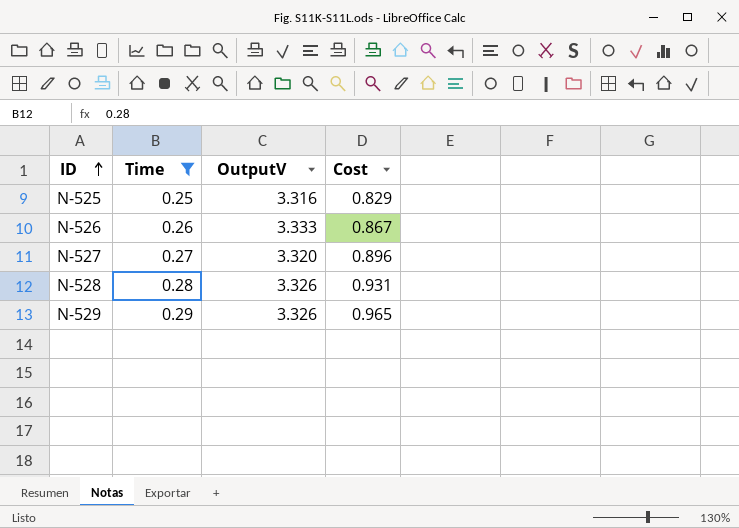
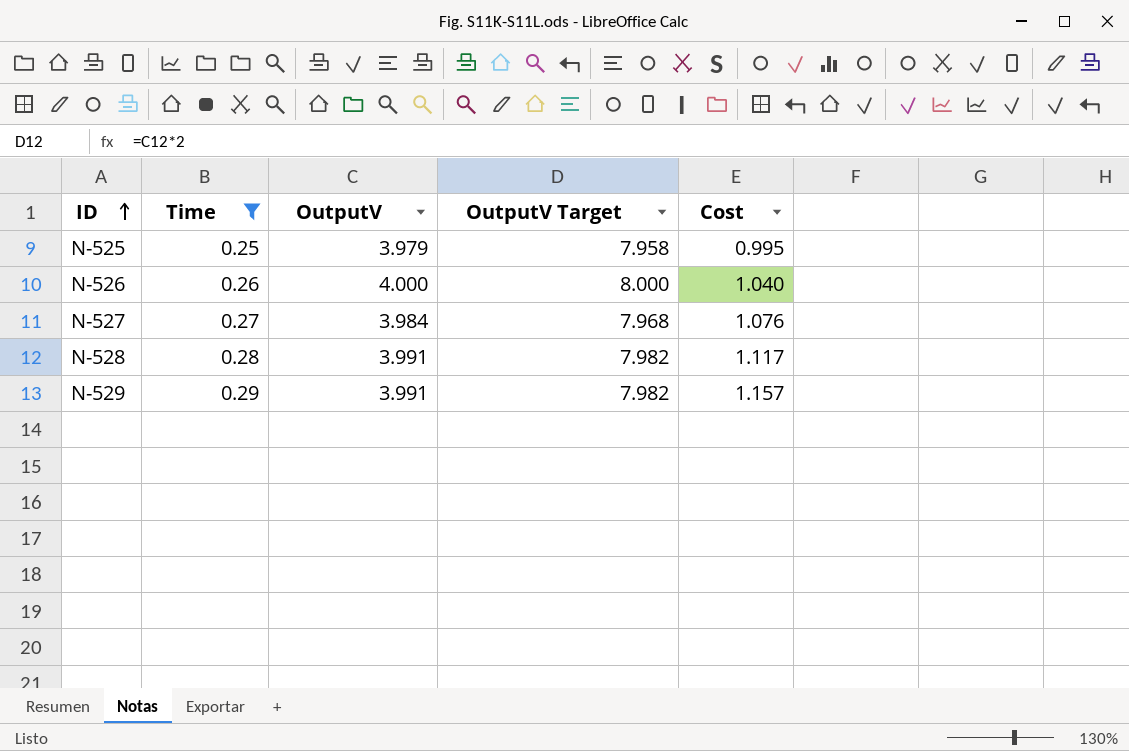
column OutputV Target | formula: none -> [OutputV] * 2
N-525 | OutputV: 3.316 -> 3.979
N-525 | Cost: 0.829 -> 0.995
N-526 | OutputV: 3.333 -> 4.000
N-526 | Cost: 0.867 -> 1.040
N-527 | OutputV: 3.320 -> 3.984
N-527 | Cost: 0.896 -> 1.076
N-528 | OutputV: 3.326 -> 3.991
N-528 | Cost: 0.931 -> 1.117
N-529 | OutputV: 3.326 -> 3.991
N-529 | Cost: 0.965 -> 1.157

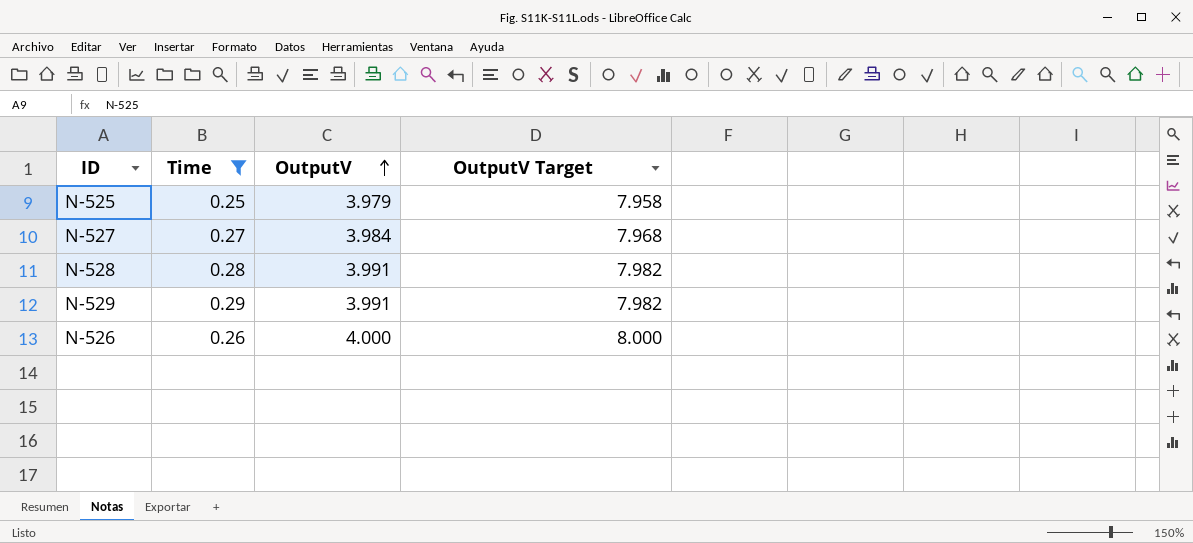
row order: ID ascending -> OutputV ascending
column Cost | formula: [Time] * [OutputV] -> none

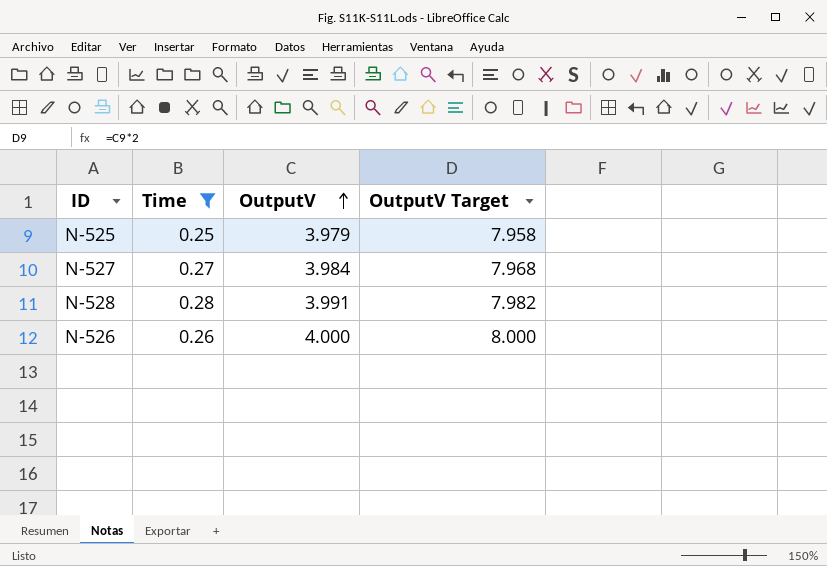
row N-529: 0.29 | 3.991 | 7.982 -> none

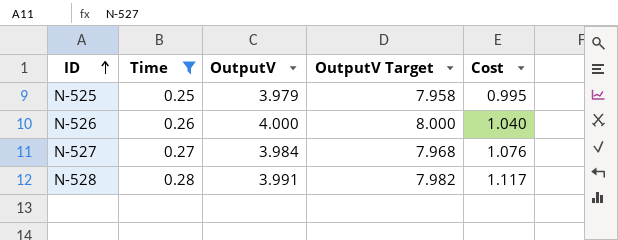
row order: OutputV ascending -> ID ascending
column Cost | formula: none -> [Time] * [OutputV]

